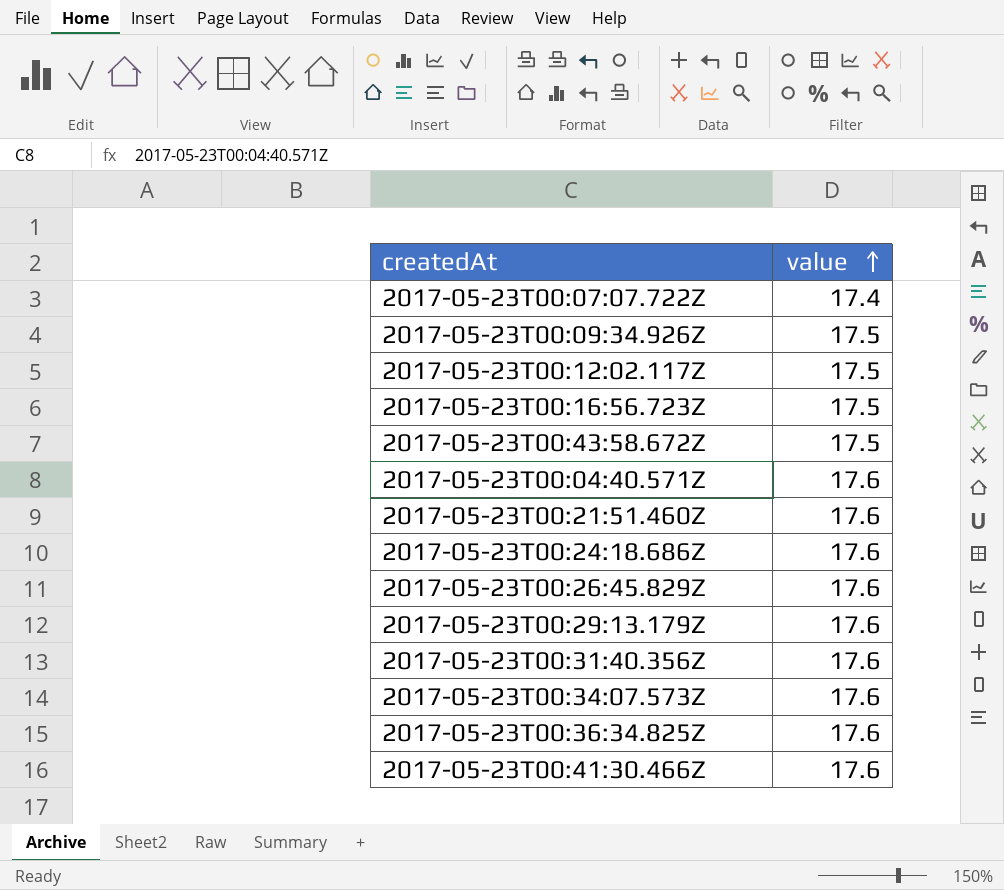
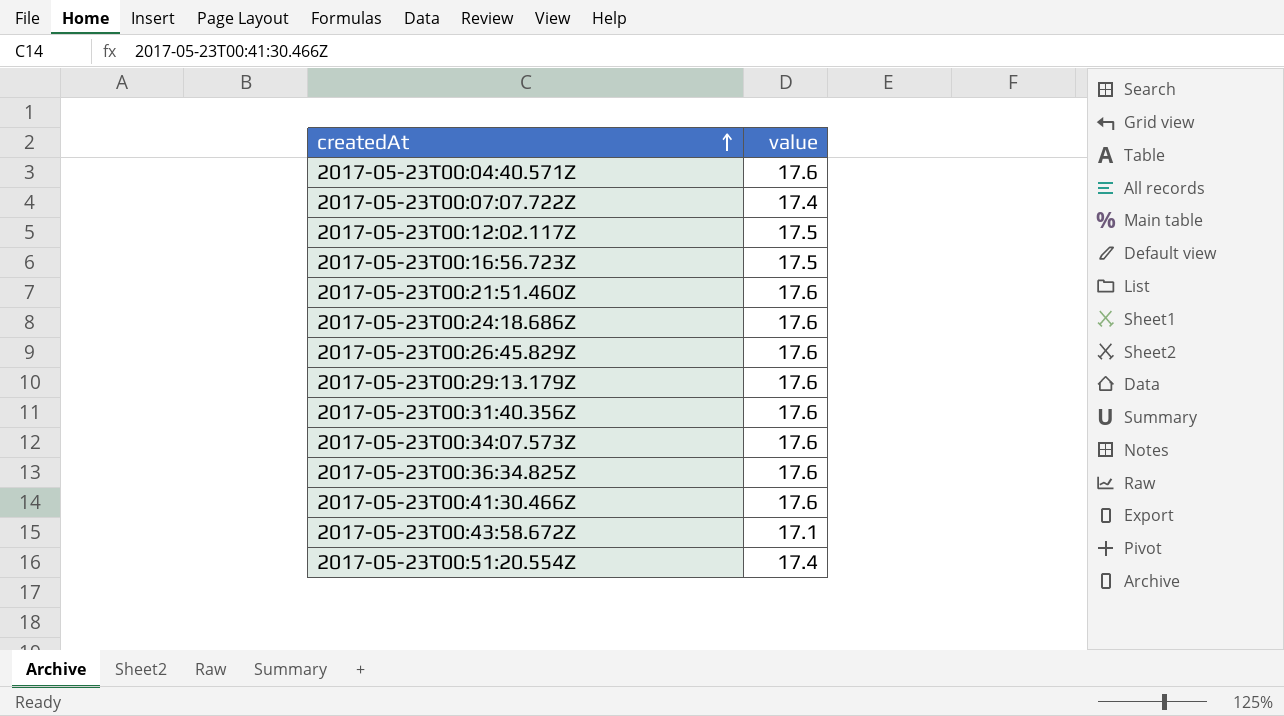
row order: value ascending -> createdAt ascending
row 2017-05-23T00:09:34.926Z: 17.5 -> none
2017-05-23T00:43:58.672Z | value: 17.5 -> 17.1
row 2017-05-23T00:51:20.554Z: none -> 17.4

